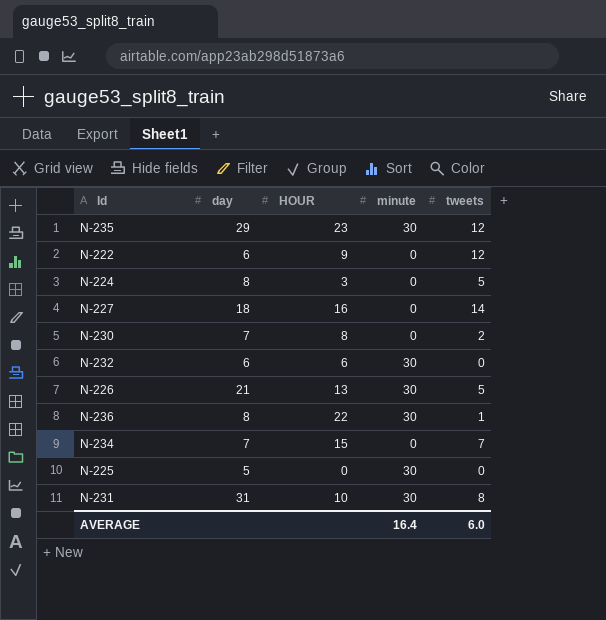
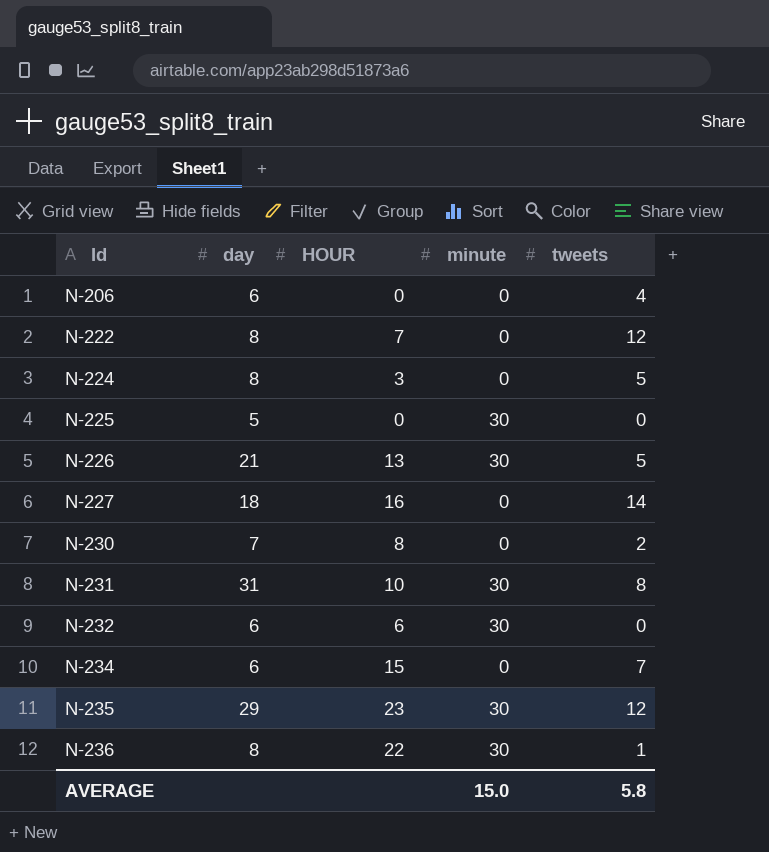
row order: none -> Id ascending
row N-206: none -> 6 | 0 | 0 | 4
N-222 | day: 6 -> 8
N-222 | HOUR: 9 -> 7
N-234 | day: 7 -> 6
AVERAGE | minute: 16.4 -> 15.0
AVERAGE | tweets: 6.0 -> 5.8

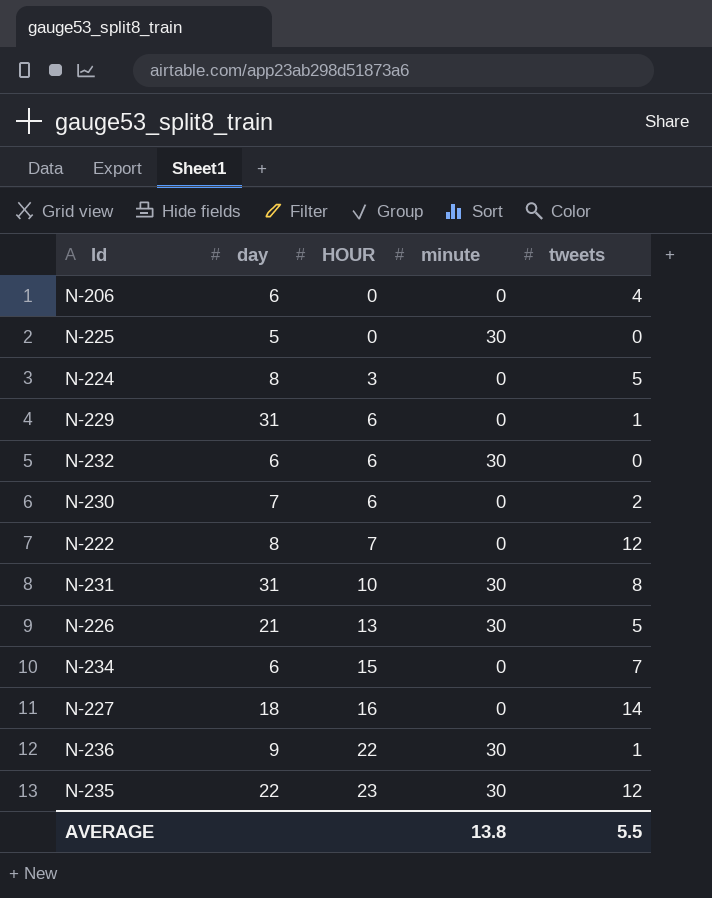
row order: Id ascending -> HOUR ascending
row N-229: none -> 31 | 6 | 0 | 1
N-230 | HOUR: 8 -> 6
N-236 | day: 8 -> 9
N-235 | day: 29 -> 22
AVERAGE | minute: 15.0 -> 13.8
AVERAGE | tweets: 5.8 -> 5.5

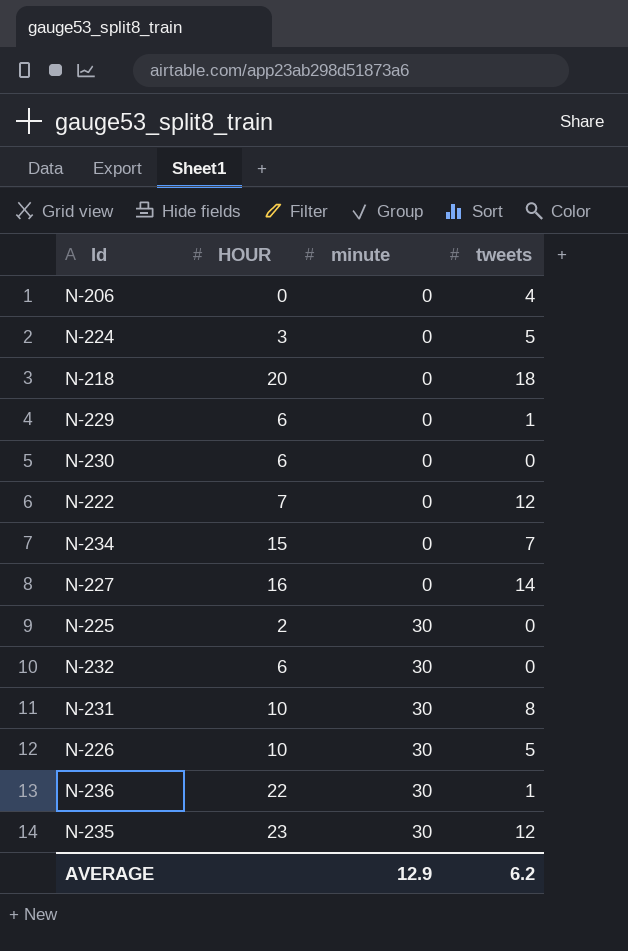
row order: HOUR ascending -> minute ascending
column day | position: 2 -> none
row N-218: none -> 20 | 0 | 18
N-230 | tweets: 2 -> 0
N-225 | HOUR: 0 -> 2
N-226 | HOUR: 13 -> 10
AVERAGE | minute: 13.8 -> 12.9
AVERAGE | tweets: 5.5 -> 6.2

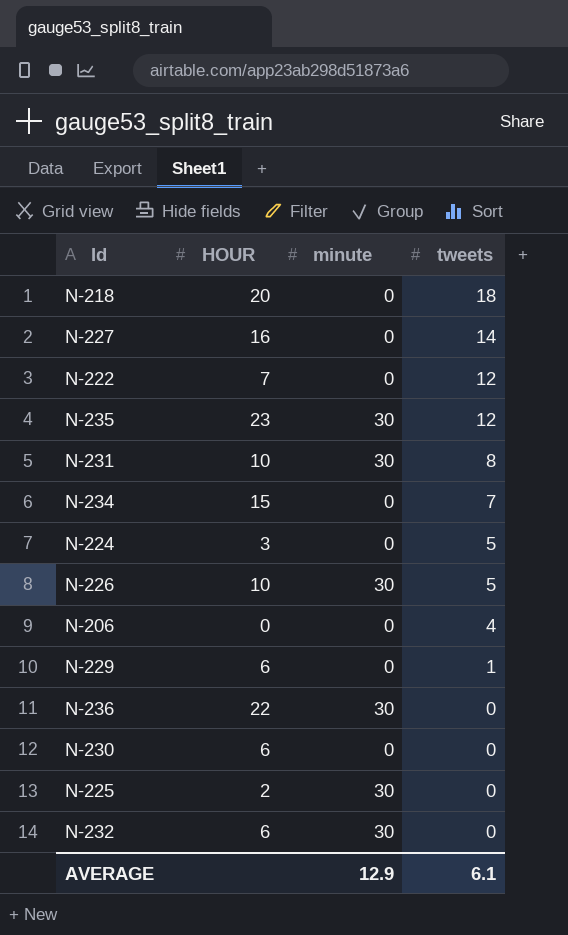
row order: minute ascending -> tweets descending
N-236 | tweets: 1 -> 0
AVERAGE | tweets: 6.2 -> 6.1

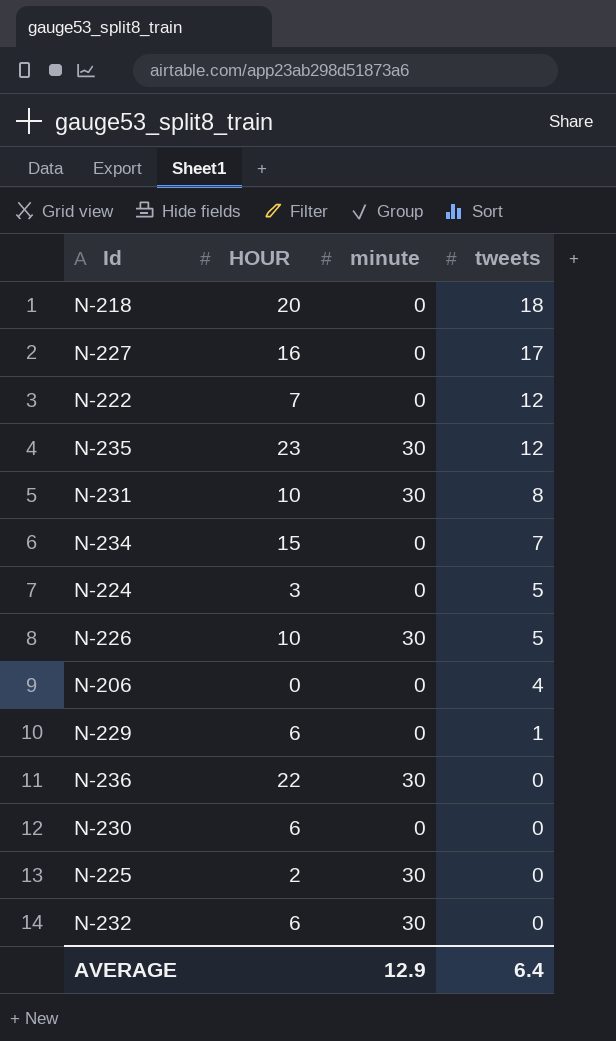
N-227 | tweets: 14 -> 17
AVERAGE | tweets: 6.1 -> 6.4

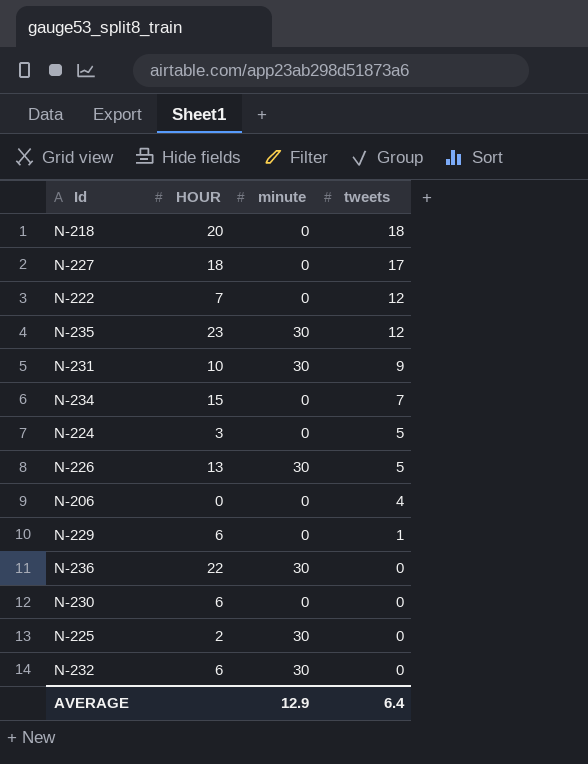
N-227 | HOUR: 16 -> 18
N-231 | tweets: 8 -> 9
N-226 | HOUR: 10 -> 13

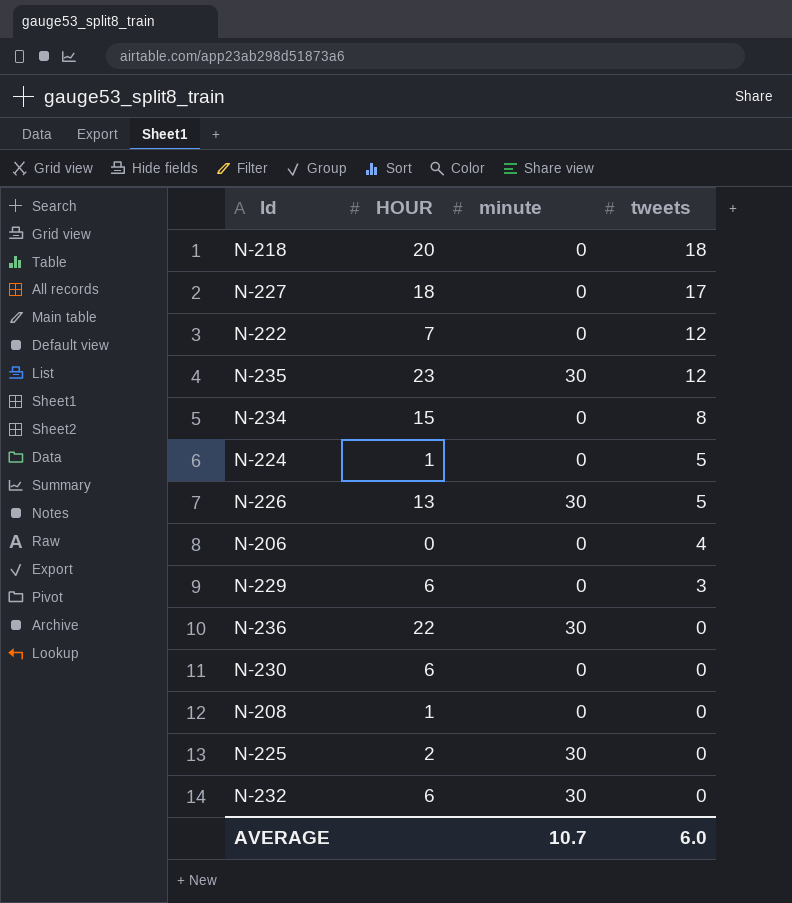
row N-231: 10 | 30 | 9 -> none
N-234 | tweets: 7 -> 8
N-224 | HOUR: 3 -> 1
N-229 | tweets: 1 -> 3
row N-208: none -> 1 | 0 | 0
AVERAGE | minute: 12.9 -> 10.7
AVERAGE | tweets: 6.4 -> 6.0

